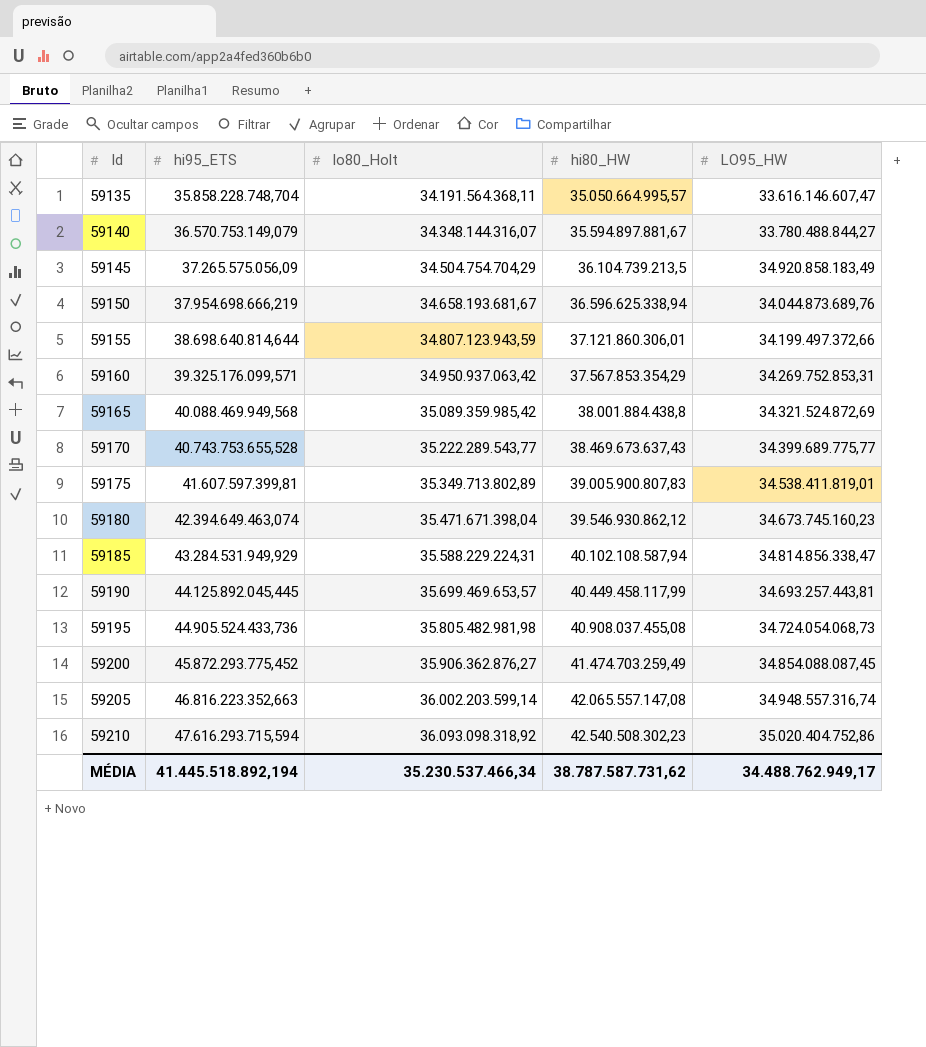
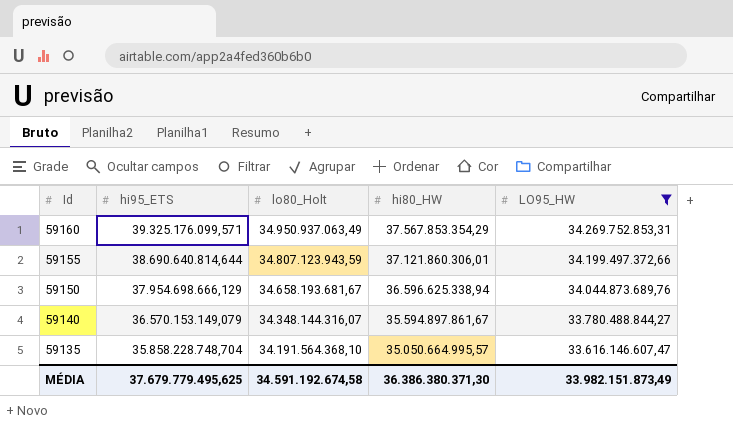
filter: none -> LO95_HW <= 34.269.752.853,31
row order: Id ascending -> Id descending
59160 | lo80_Holt: 34.950.937.063,42 -> 34.950.937.063,49
59155 | hi95_ETS: 38.698.640.814,644 -> 38.690.640.814,644
59150 | hi95_ETS: 37.954.698.666,219 -> 37.954.698.666,129
59140 | hi95_ETS: 36.570.753.149,079 -> 36.570.153.149,079
59140 | hi80_HW: 35.594.897.881,67 -> 35.594.897.861,67
59135 | lo80_Holt: 34.191.564.368,11 -> 34.191.564.368,10
MÉDIA | hi95_ETS: 41.445.518.892,194 -> 37.679.779.495,625
MÉDIA | lo80_Holt: 35.230.537.466,34 -> 34.591.192.674,58
MÉDIA | hi80_HW: 38.787.587.731,62 -> 36.386.380.371,30
MÉDIA | LO95_HW: 34.488.762.949,17 -> 33.982.151.873,49

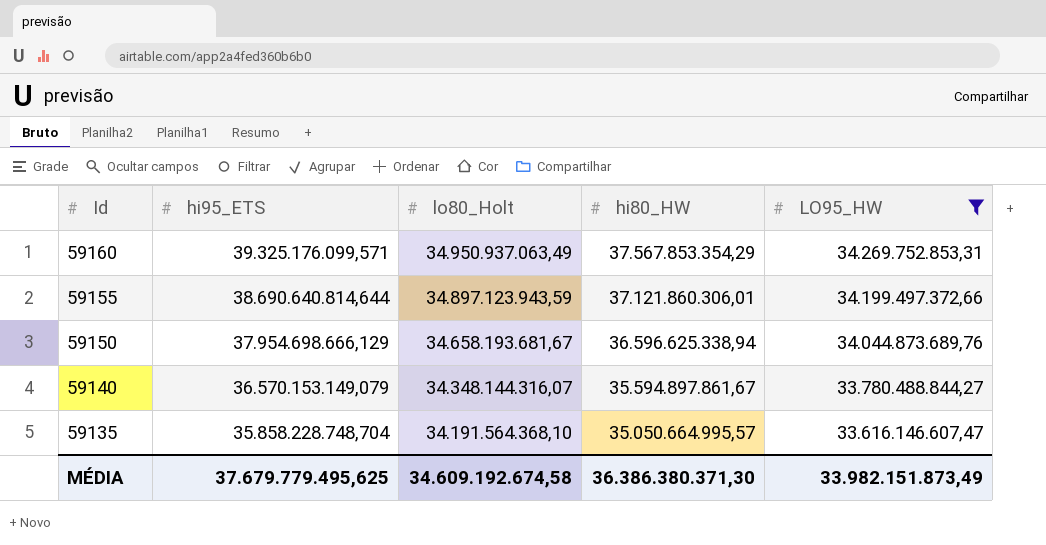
59155 | lo80_Holt: 34.807.123.943,59 -> 34.897.123.943,59
MÉDIA | lo80_Holt: 34.591.192.674,58 -> 34.609.192.674,58

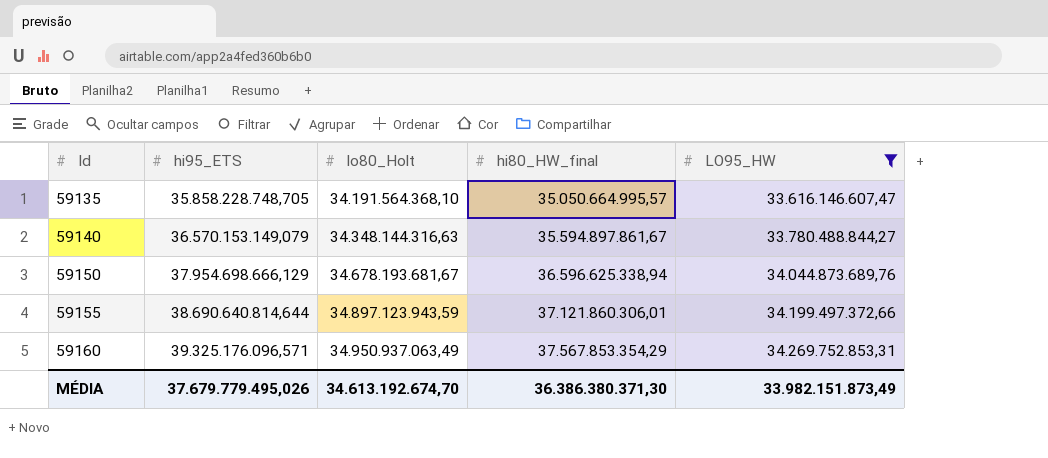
row order: Id descending -> Id ascending
column name: hi80_HW -> hi80_HW_final
59135 | hi95_ETS: 35.858.228.748,704 -> 35.858.228.748,705
59140 | lo80_Holt: 34.348.144.316,07 -> 34.348.144.316,63
59150 | lo80_Holt: 34.658.193.681,67 -> 34.678.193.681,67
59160 | hi95_ETS: 39.325.176.099,571 -> 39.325.176.096,571
MÉDIA | hi95_ETS: 37.679.779.495,625 -> 37.679.779.495,026
MÉDIA | lo80_Holt: 34.609.192.674,58 -> 34.613.192.674,70

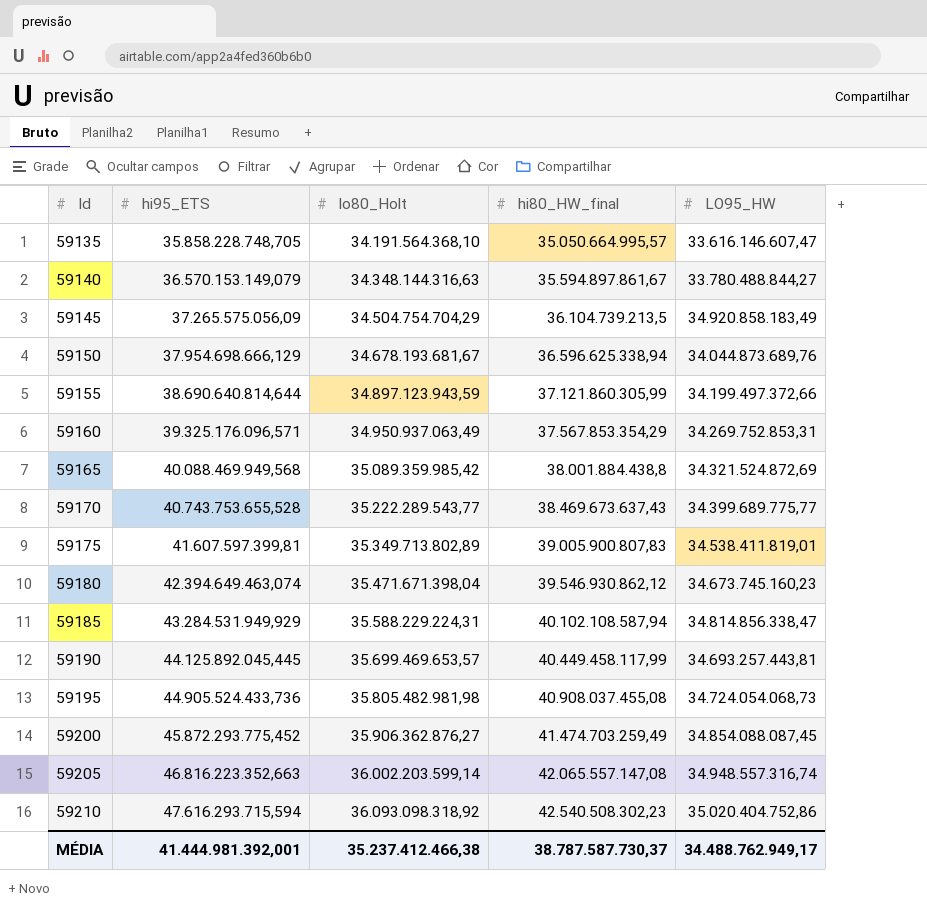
filter: LO95_HW <= 34.269.752.853,31 -> none
59155 | hi80_HW_final: 37.121.860.306,01 -> 37.121.860.305,99
MÉDIA | hi95_ETS: 37.679.779.495,026 -> 41.444.981.392,001
MÉDIA | lo80_Holt: 34.613.192.674,70 -> 35.237.412.466,38
MÉDIA | hi80_HW_final: 36.386.380.371,30 -> 38.787.587.730,37
MÉDIA | LO95_HW: 33.982.151.873,49 -> 34.488.762.949,17

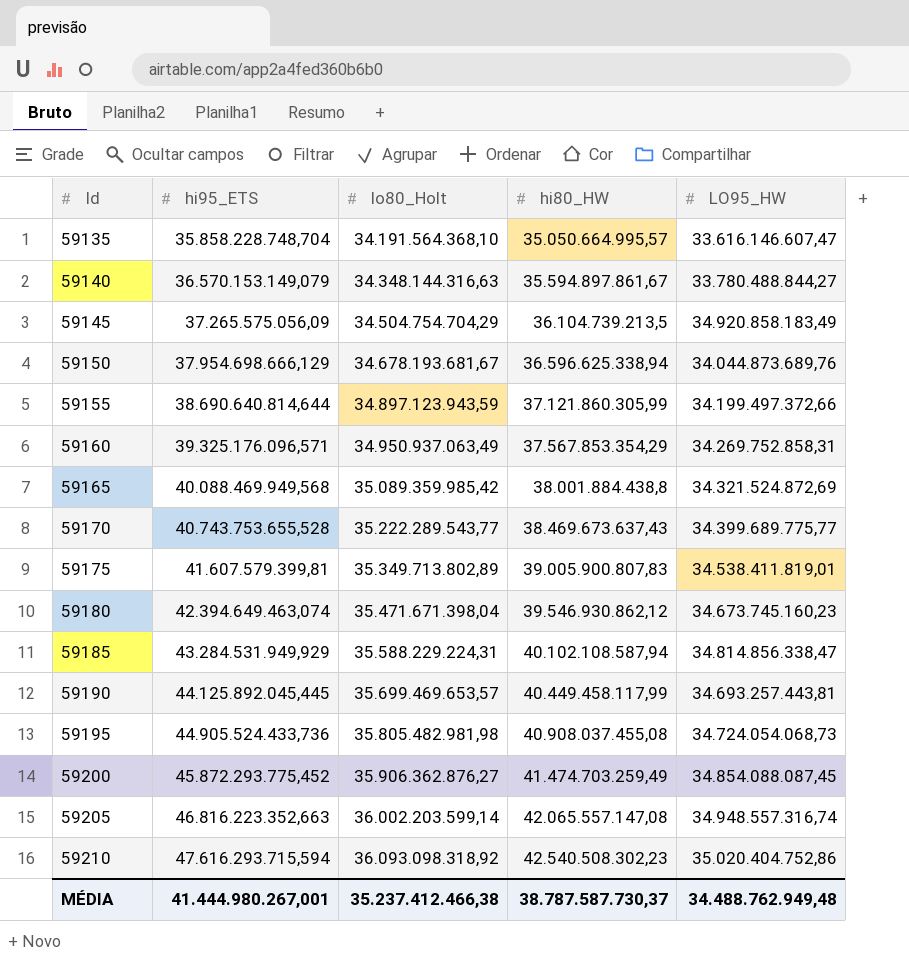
column name: hi80_HW_final -> hi80_HW
59135 | hi95_ETS: 35.858.228.748,705 -> 35.858.228.748,704
59160 | LO95_HW: 34.269.752.853,31 -> 34.269.752.858,31
59175 | hi95_ETS: 41.607.597.399,81 -> 41.607.579.399,81
MÉDIA | hi95_ETS: 41.444.981.392,001 -> 41.444.980.267,001
MÉDIA | LO95_HW: 34.488.762.949,17 -> 34.488.762.949,48

